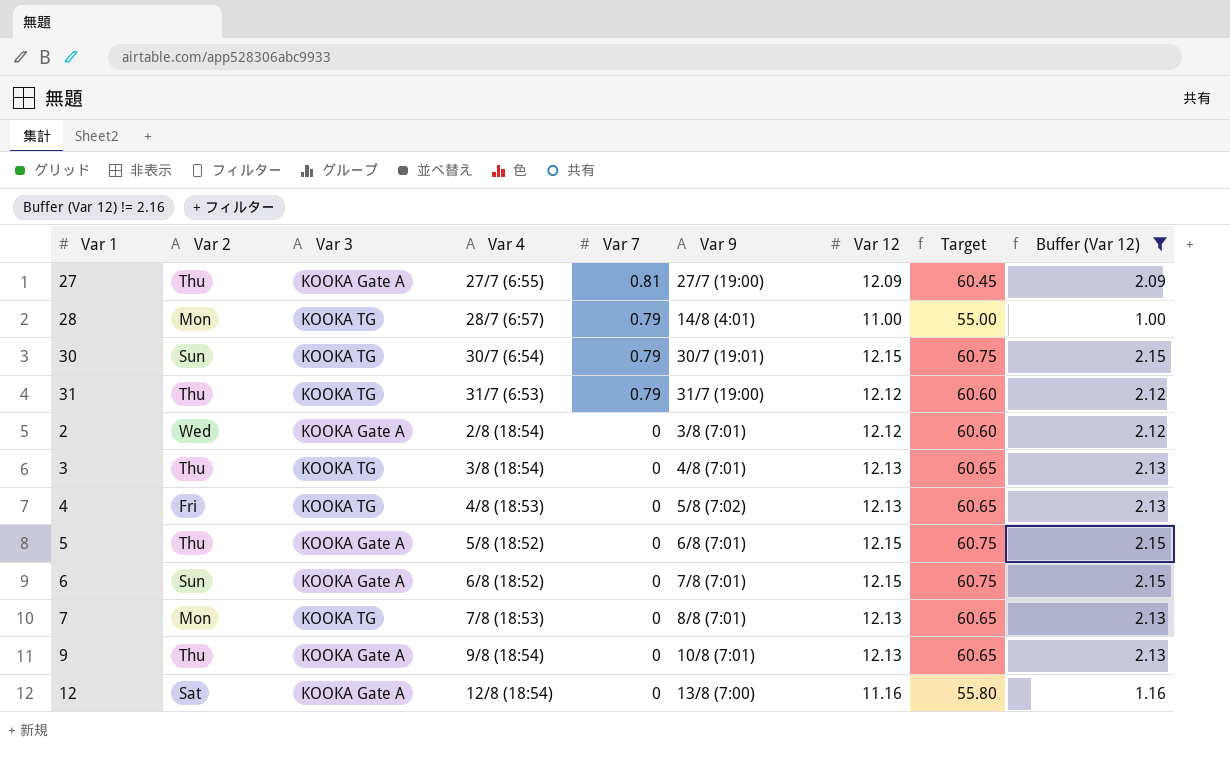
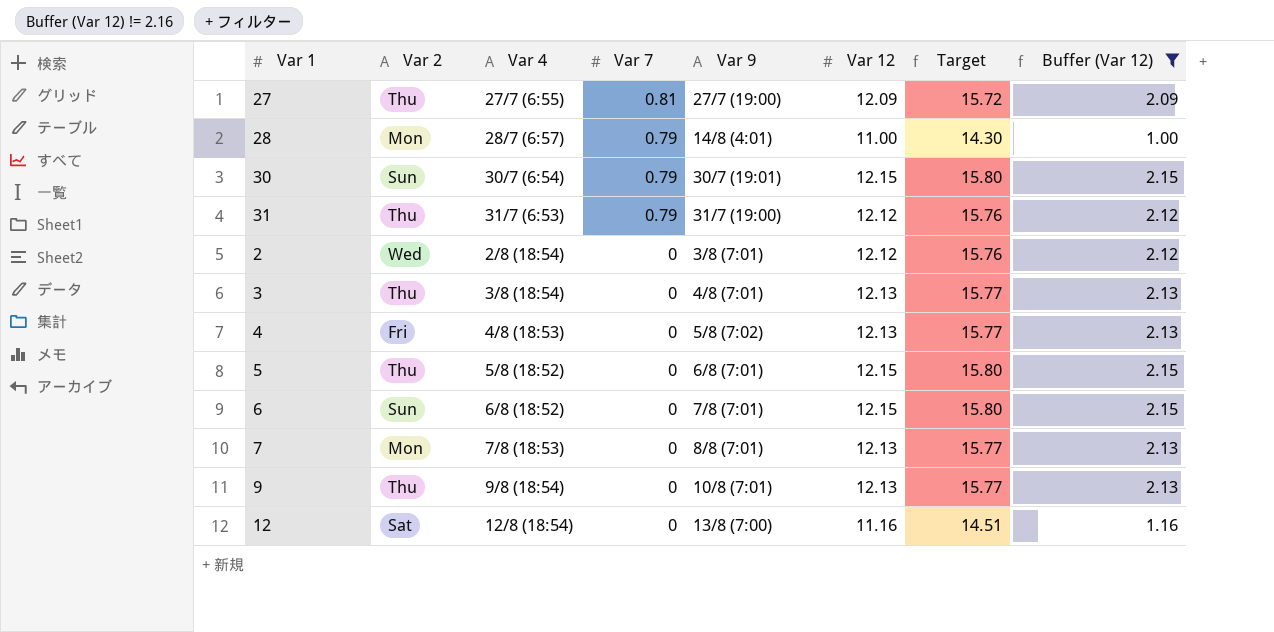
column Var 3 | position: 3 -> none
column Target | formula: [Var 12] * 5 -> [Var 12] * 1.3

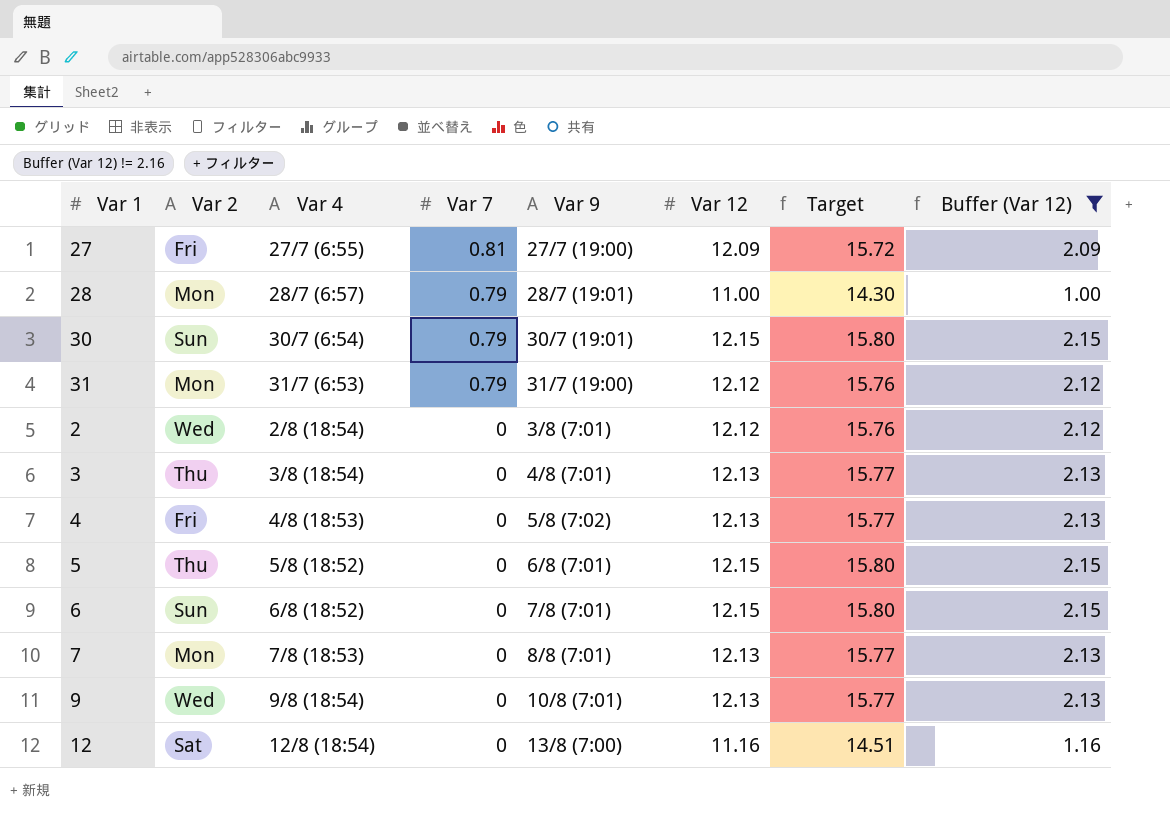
27 | Var 2: Thu -> Fri
28 | Var 9: 14/8 (4:01) -> 28/7 (19:01)
31 | Var 2: Thu -> Mon
9 | Var 2: Thu -> Wed

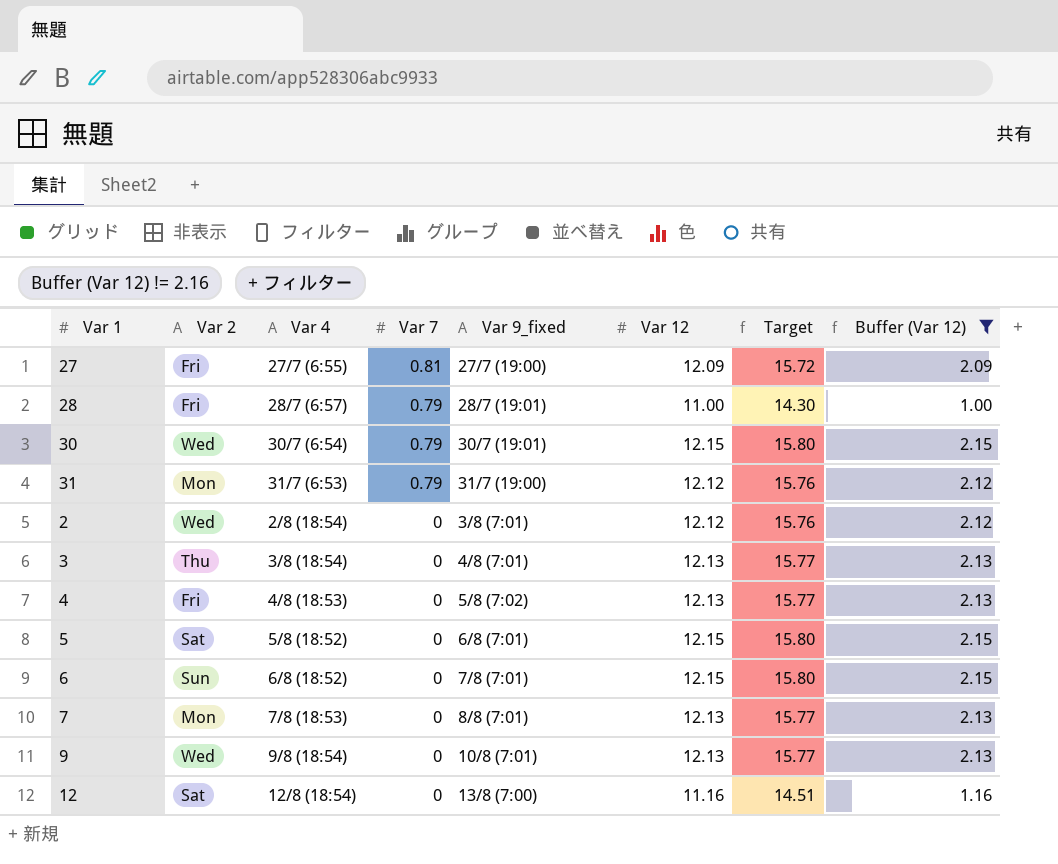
column name: Var 9 -> Var 9_fixed
28 | Var 2: Mon -> Fri
30 | Var 2: Sun -> Wed
5 | Var 2: Thu -> Sat

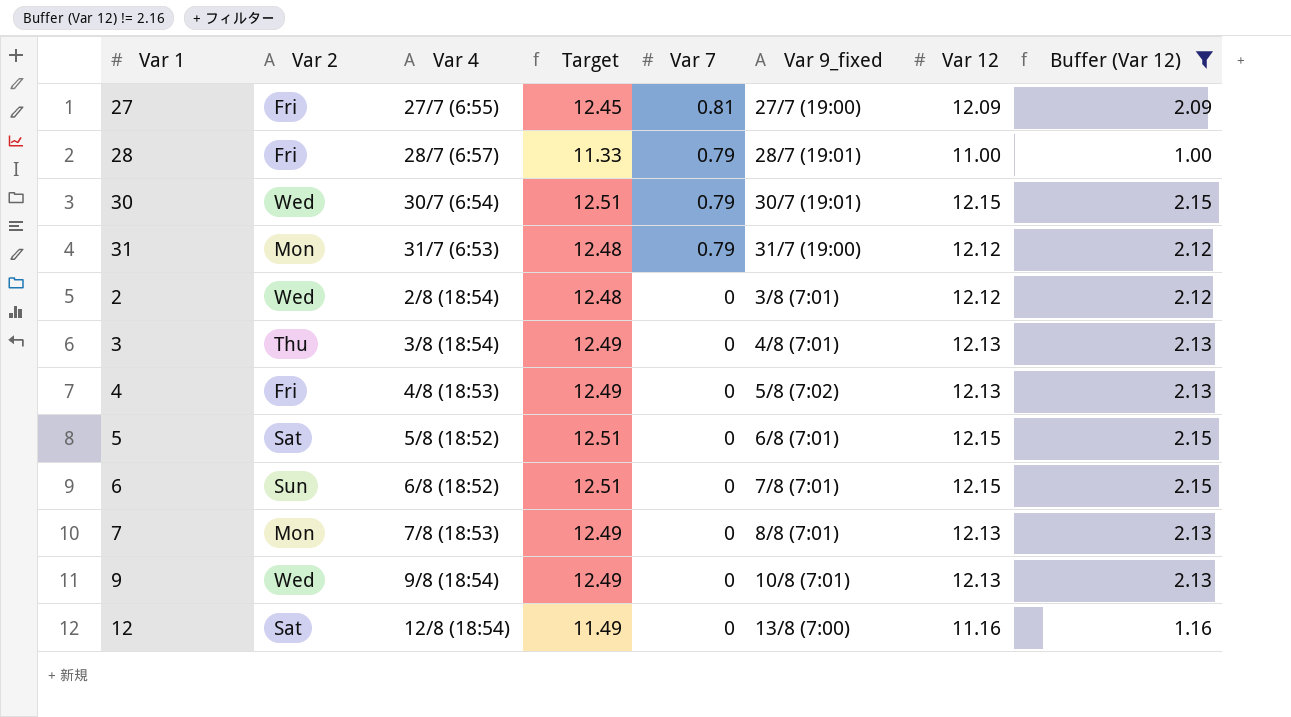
column Target | formula: [Var 12] * 1.3 -> [Var 12] * 1.03
column Target | position: 7 -> 4

